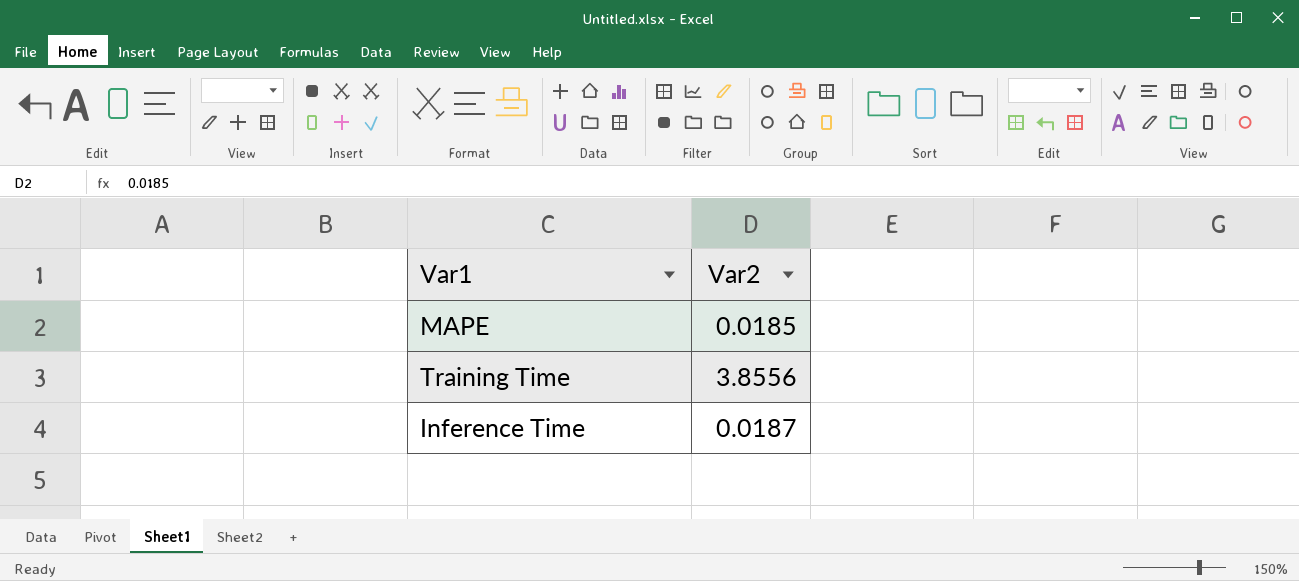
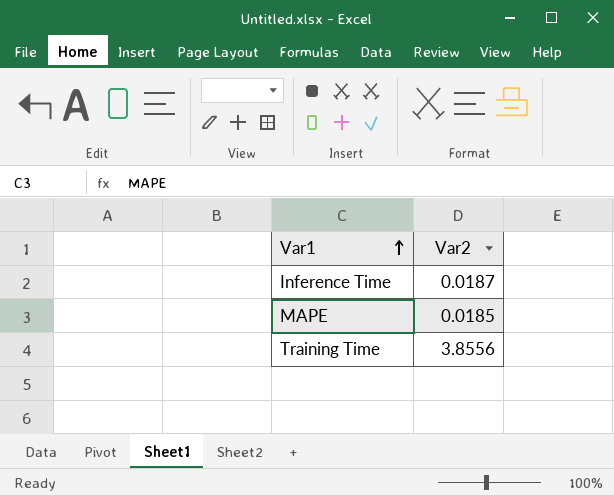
row order: none -> Var1 ascending

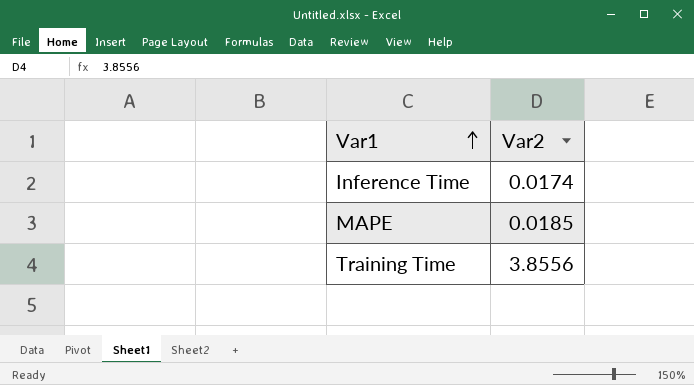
Inference Time | Var2: 0.0187 -> 0.0174

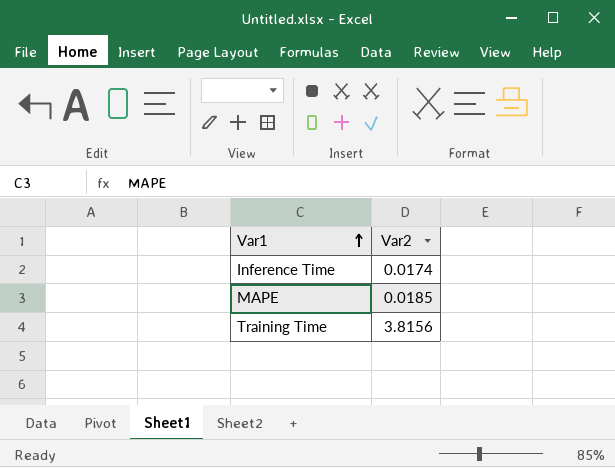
Training Time | Var2: 3.8556 -> 3.8156

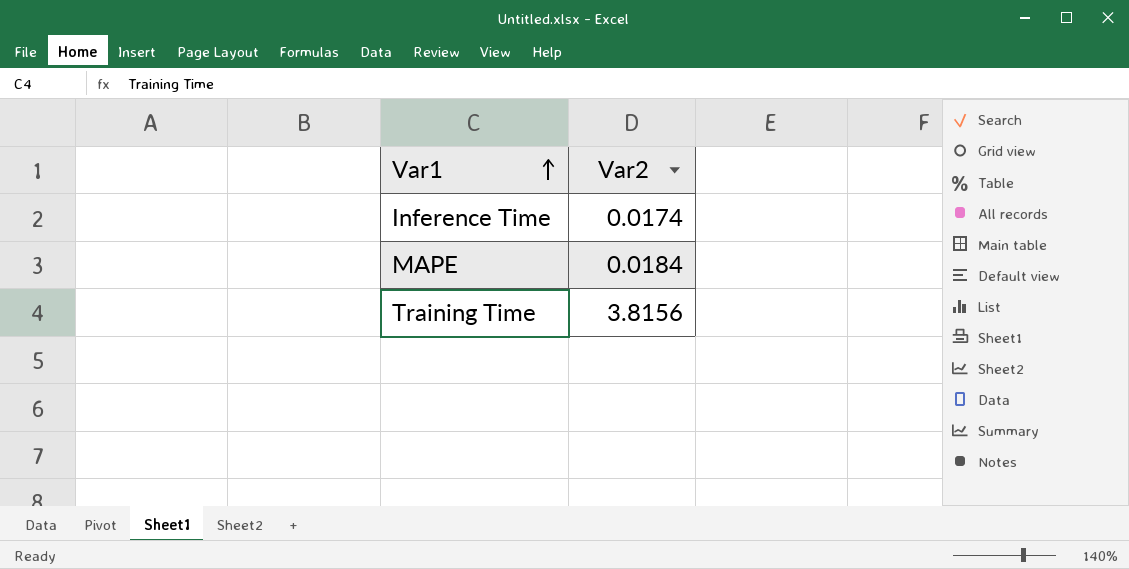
MAPE | Var2: 0.0185 -> 0.0184

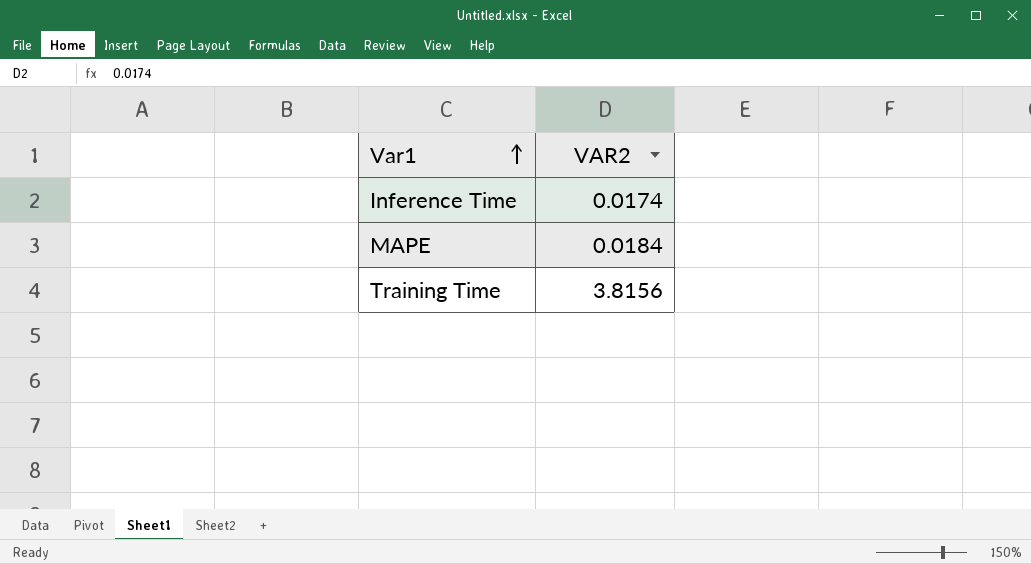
column name: Var2 -> VAR2

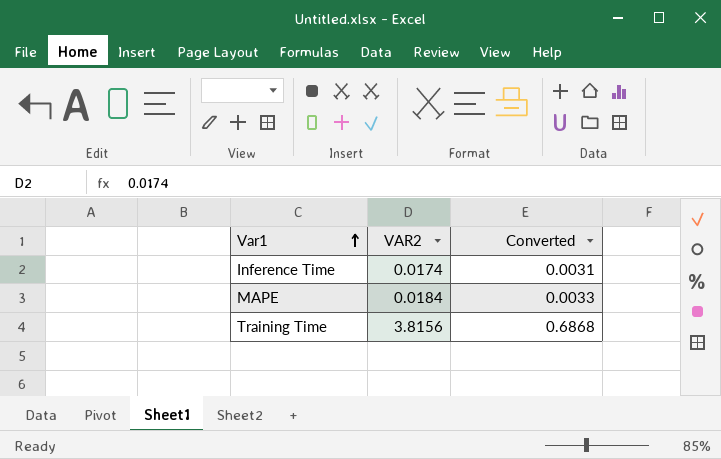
column Converted | formula: none -> [VAR2] * 0.18

